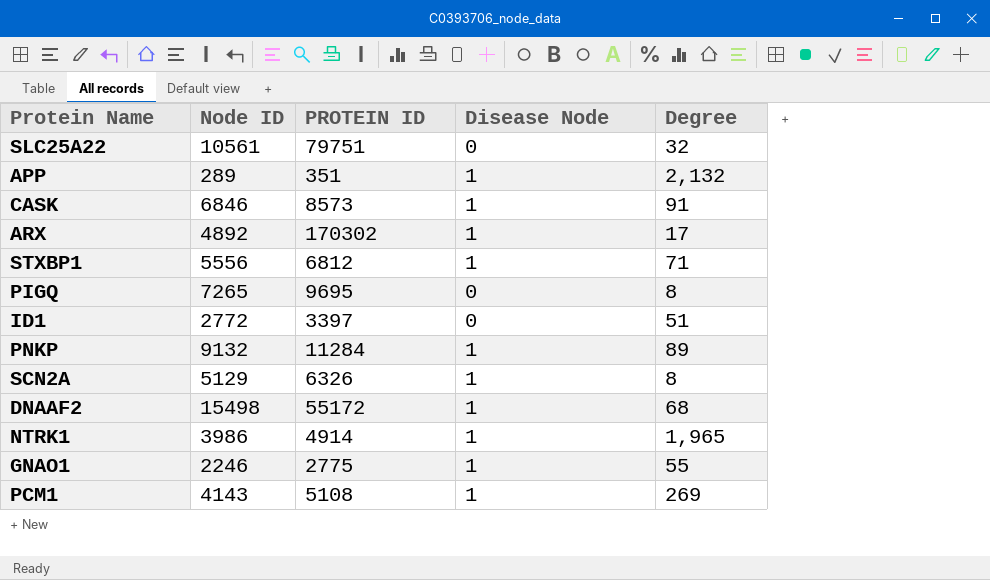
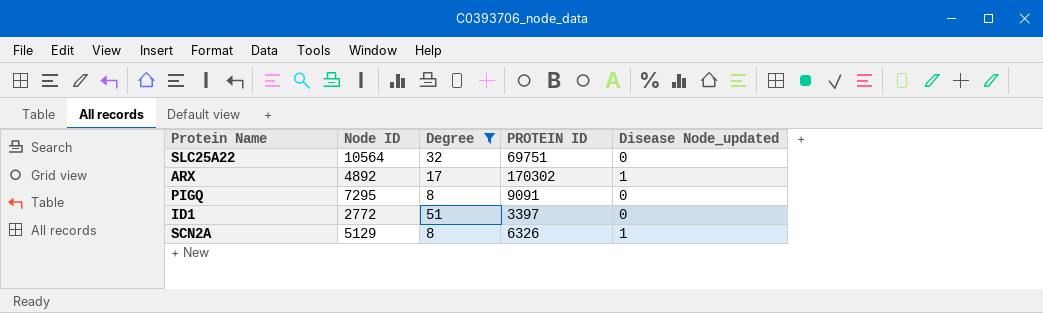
filter: none -> Degree <= 51
column Degree | position: 5 -> 3
column name: Disease Node -> Disease Node_updated
SLC25A22 | Node ID: 10561 -> 10564
SLC25A22 | PROTEIN ID: 79751 -> 69751
PIGQ | Node ID: 7265 -> 7295
PIGQ | PROTEIN ID: 9695 -> 9091

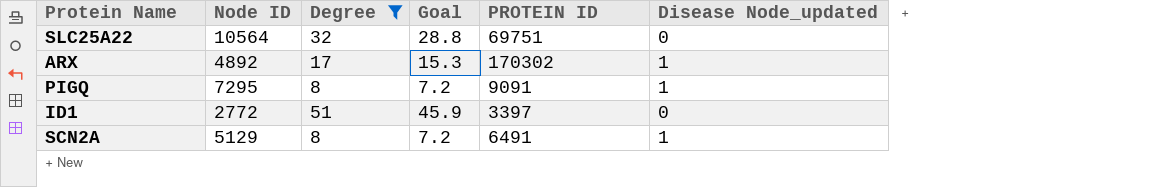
column Goal | formula: none -> [Degree] * 0.9
PIGQ | Disease Node_updated: 0 -> 1
SCN2A | PROTEIN ID: 6326 -> 6491

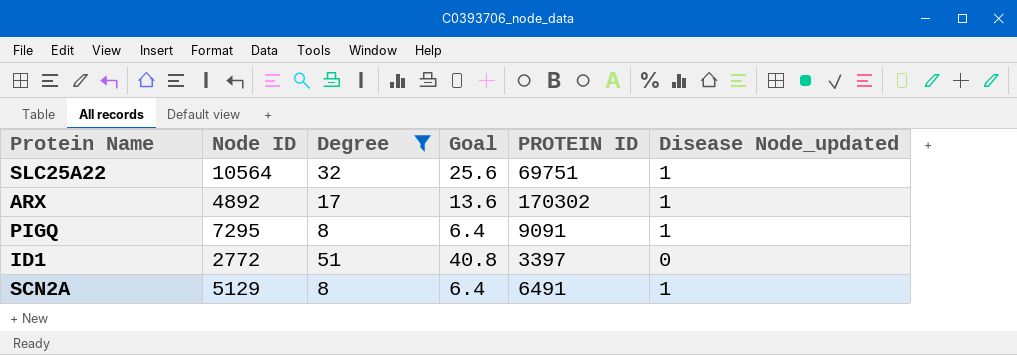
column Goal | formula: [Degree] * 0.9 -> [Degree] * 0.8
SLC25A22 | Disease Node_updated: 0 -> 1

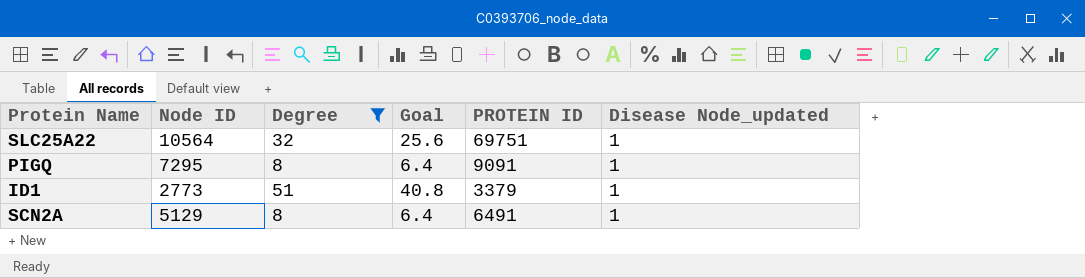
row ARX: 4892 | 17 | 13.6 | 170302 | 1 -> none
ID1 | Node ID: 2772 -> 2773
ID1 | PROTEIN ID: 3397 -> 3379
ID1 | Disease Node_updated: 0 -> 1

